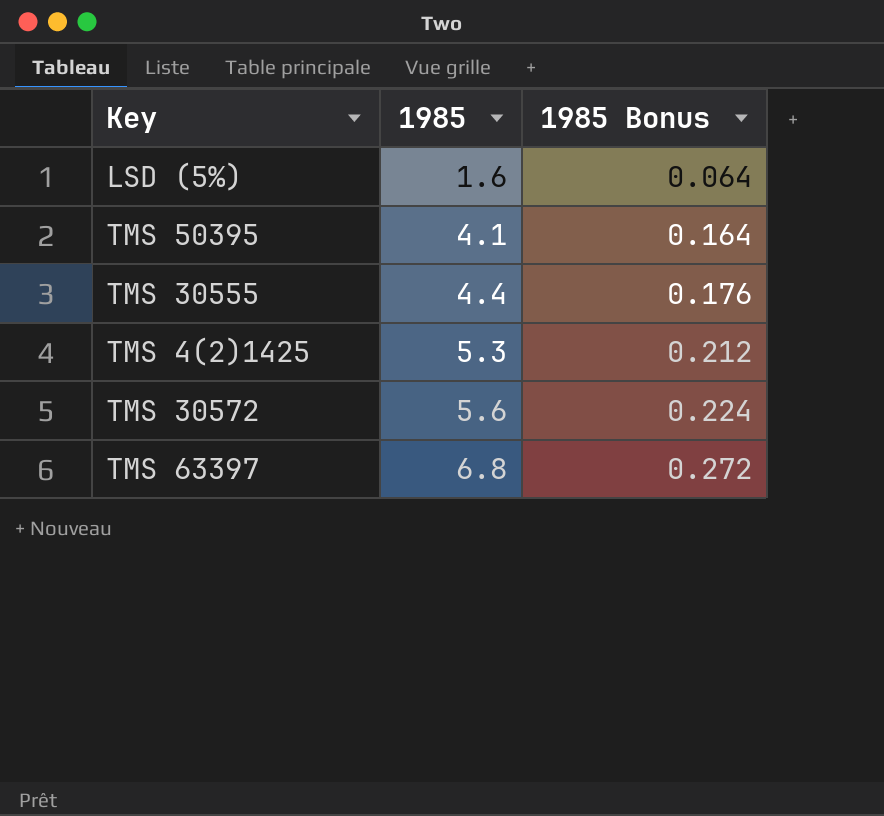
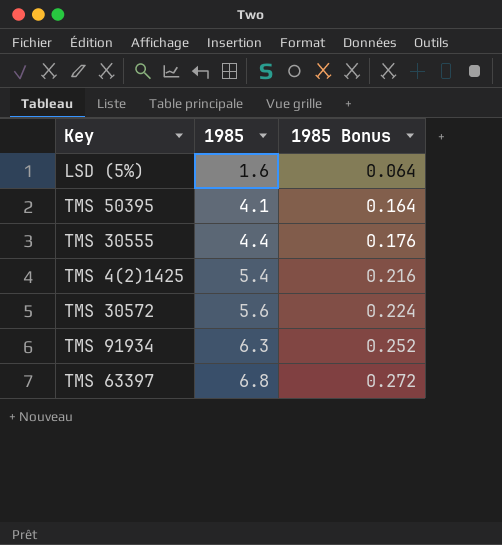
TMS 4(2)1425 | 1985: 5.3 -> 5.4
TMS 4(2)1425 | 1985 Bonus: 0.212 -> 0.216
row TMS 91934: none -> 6.3 | 0.252

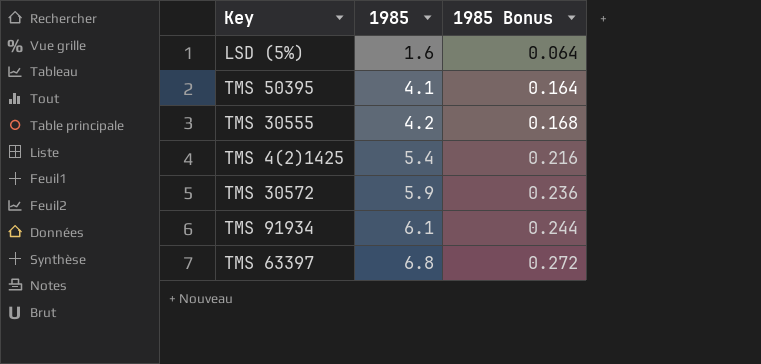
TMS 30555 | 1985: 4.4 -> 4.2
TMS 30555 | 1985 Bonus: 0.176 -> 0.168
TMS 30572 | 1985: 5.6 -> 5.9
TMS 30572 | 1985 Bonus: 0.224 -> 0.236
TMS 91934 | 1985: 6.3 -> 6.1
TMS 91934 | 1985 Bonus: 0.252 -> 0.244

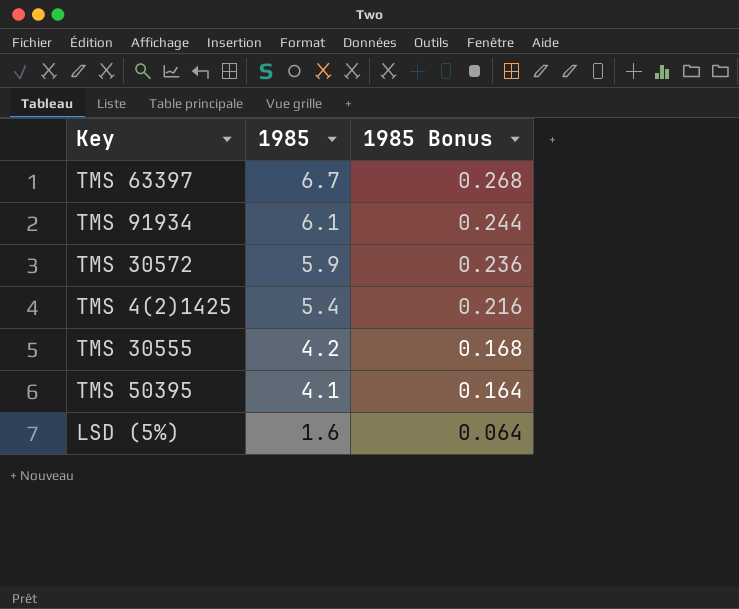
row order: 1985 ascending -> 1985 descending
TMS 63397 | 1985: 6.8 -> 6.7
TMS 63397 | 1985 Bonus: 0.272 -> 0.268

